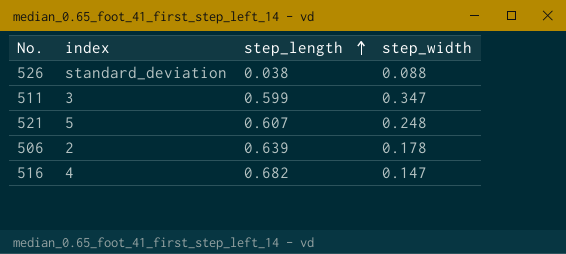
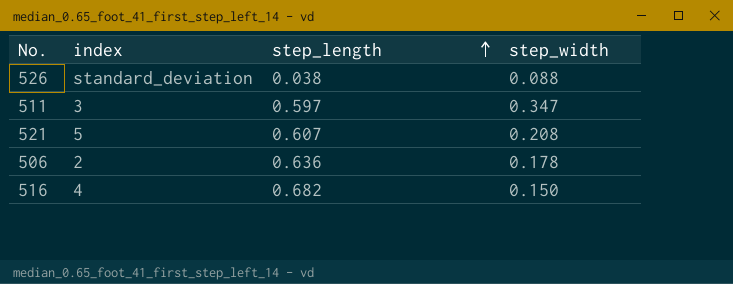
511 | step_length: 0.599 -> 0.597
521 | step_width: 0.248 -> 0.208
506 | step_length: 0.639 -> 0.636
516 | step_width: 0.147 -> 0.150

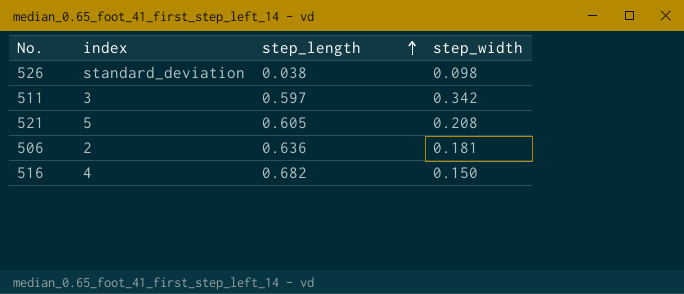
526 | step_width: 0.088 -> 0.098
511 | step_width: 0.347 -> 0.342
521 | step_length: 0.607 -> 0.605
506 | step_width: 0.178 -> 0.181

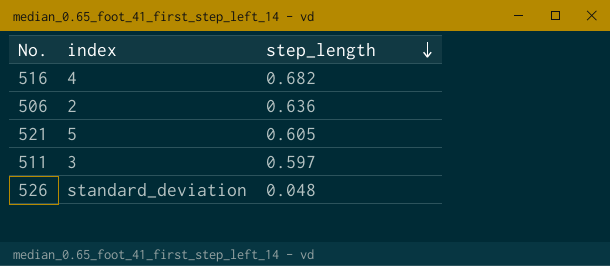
row order: step_length ascending -> step_length descending
column step_width | position: 4 -> none
526 | step_length: 0.038 -> 0.048

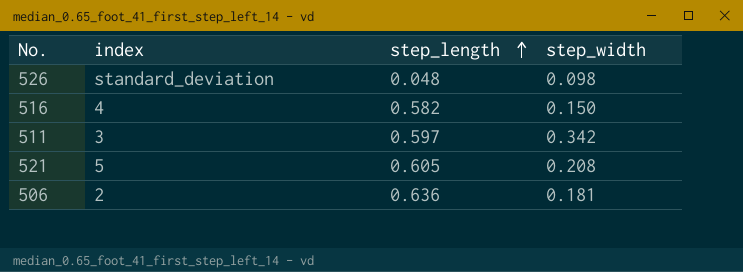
row order: step_length descending -> step_length ascending
column step_width | position: none -> 4
516 | step_length: 0.682 -> 0.582

